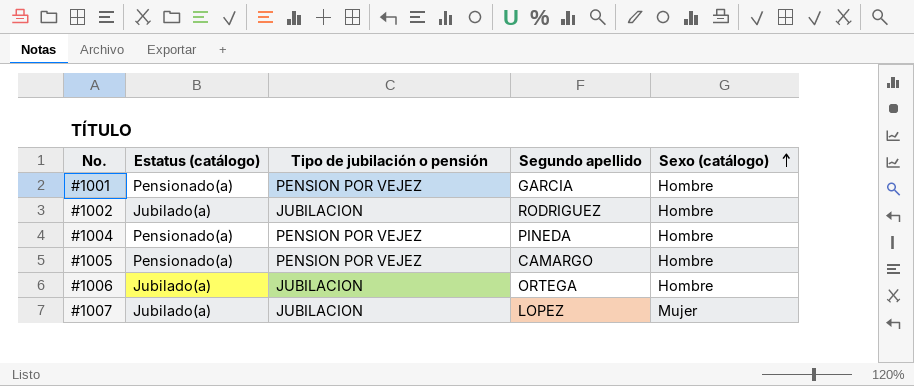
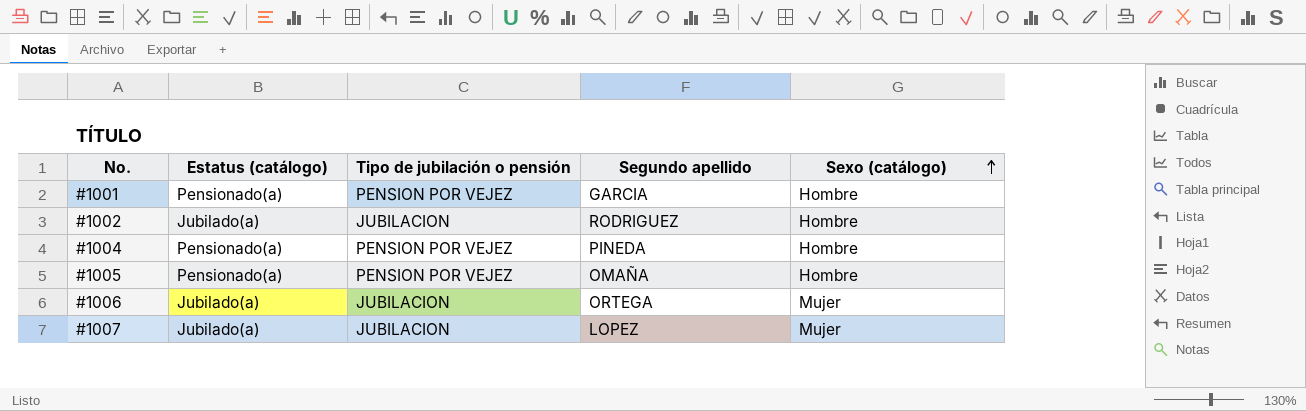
#1005 | Segundo apellido: CAMARGO -> OMAÑA
#1006 | Sexo (catálogo): Hombre -> Mujer

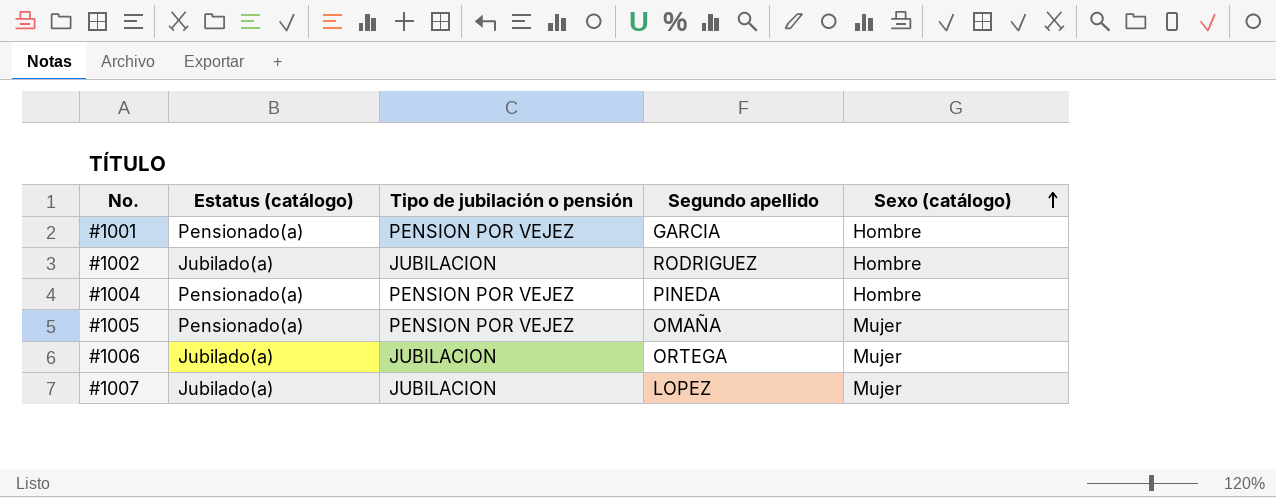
#1005 | Sexo (catálogo): Hombre -> Mujer

